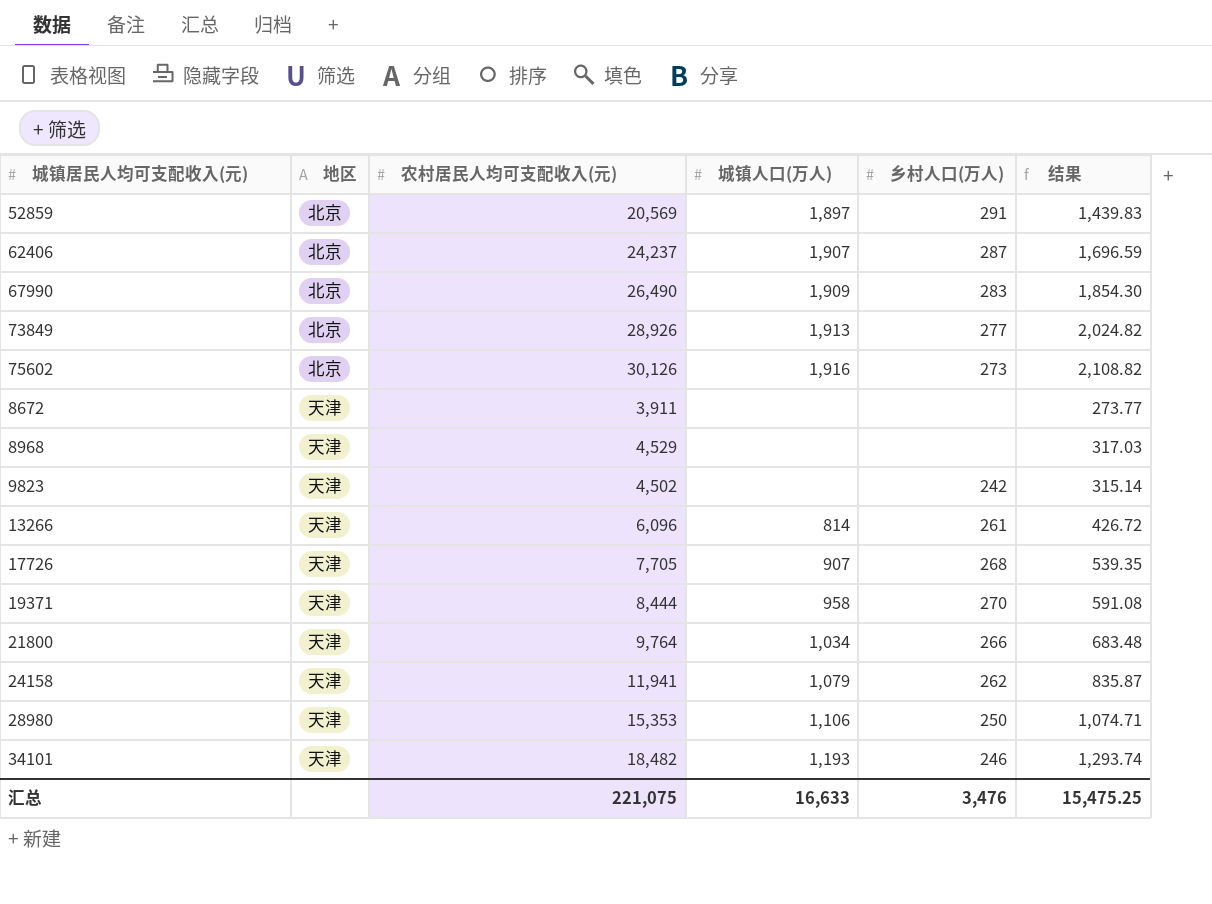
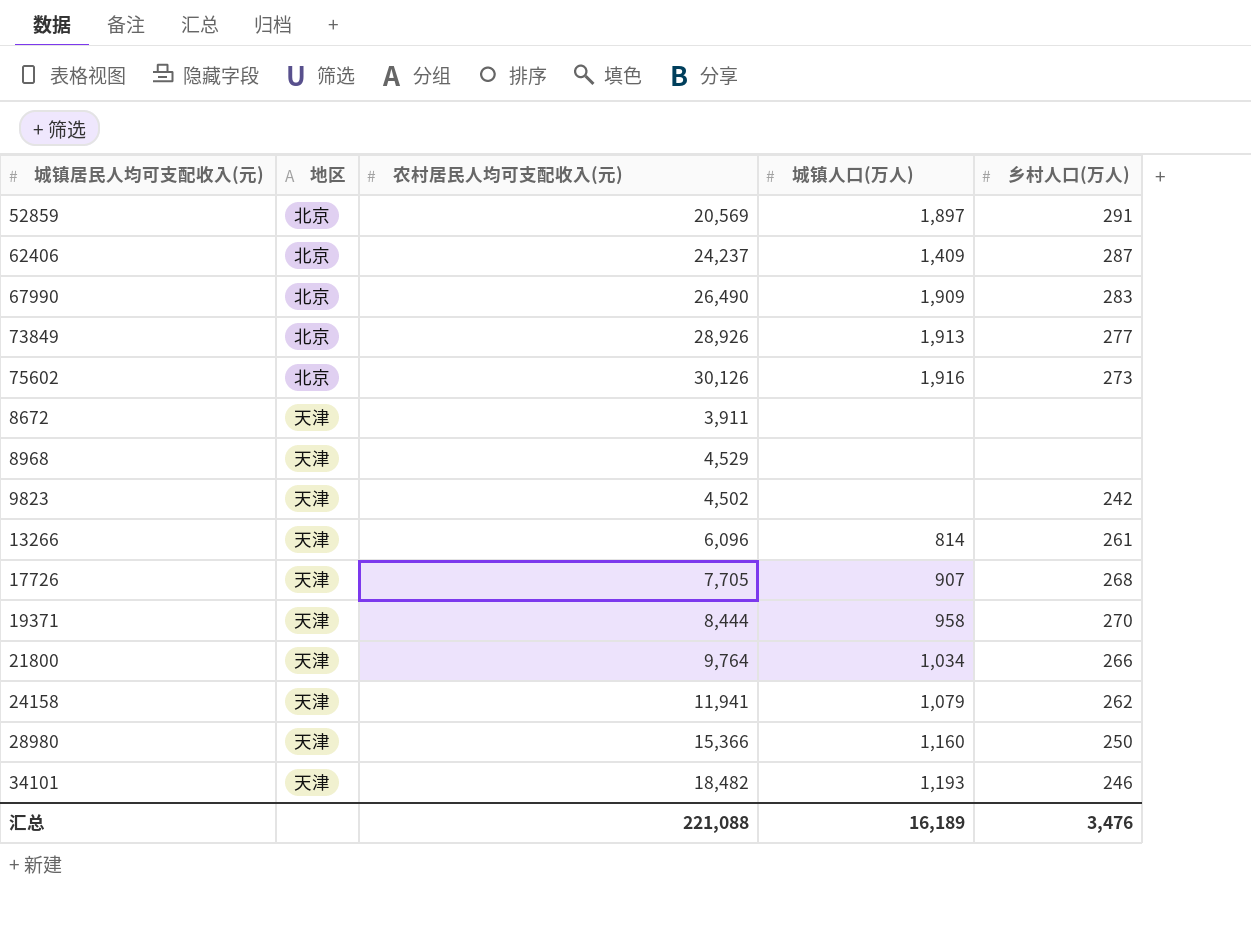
column 结果 | formula: [农村居民人均可支配收入(元)] * 0.07 -> none
62406 | 城镇人口(万人): 1,907 -> 1,409
28980 | 农村居民人均可支配收入(元): 15,353 -> 15,366
28980 | 城镇人口(万人): 1,106 -> 1,160
汇总 | 农村居民人均可支配收入(元): 221,075 -> 221,088
汇总 | 城镇人口(万人): 16,633 -> 16,189

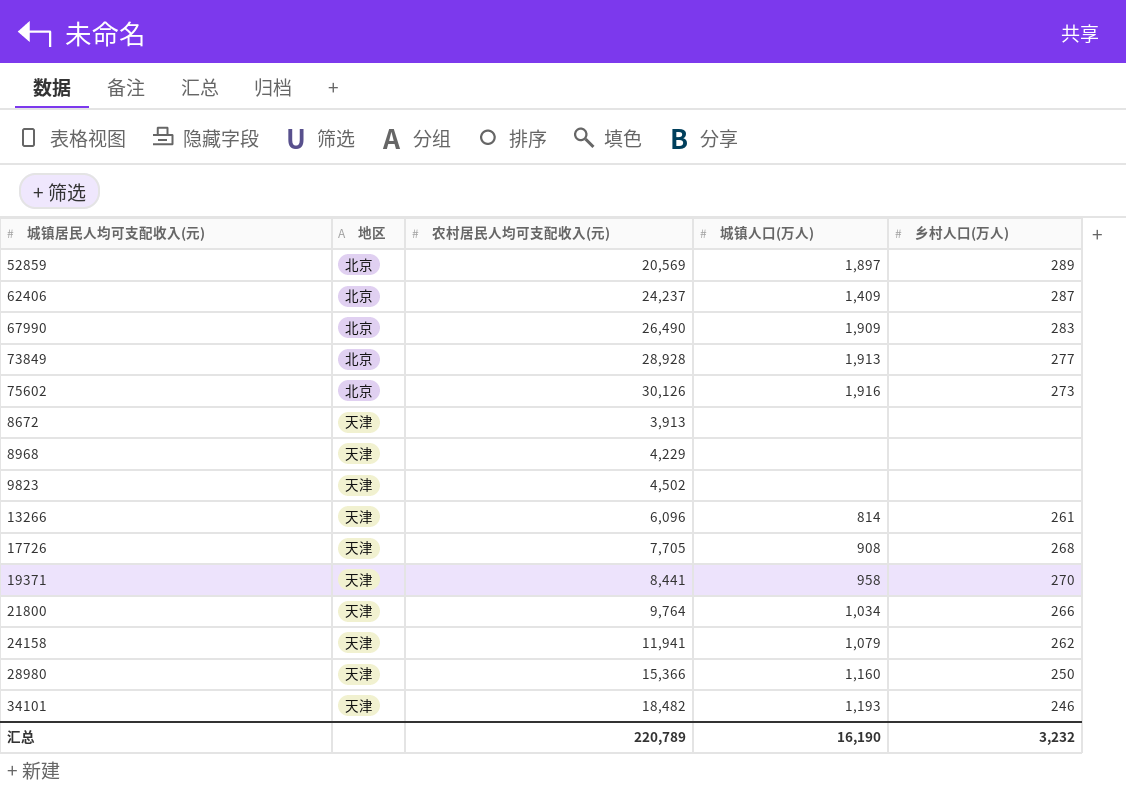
52859 | 乡村人口(万人): 291 -> 289
73849 | 农村居民人均可支配收入(元): 28,926 -> 28,928
8672 | 农村居民人均可支配收入(元): 3,911 -> 3,913
8968 | 农村居民人均可支配收入(元): 4,529 -> 4,229
9823 | 乡村人口(万人): 242 -> none
17726 | 城镇人口(万人): 907 -> 908
19371 | 农村居民人均可支配收入(元): 8,444 -> 8,441
汇总 | 农村居民人均可支配收入(元): 221,088 -> 220,789
汇总 | 城镇人口(万人): 16,189 -> 16,190
汇总 | 乡村人口(万人): 3,476 -> 3,232

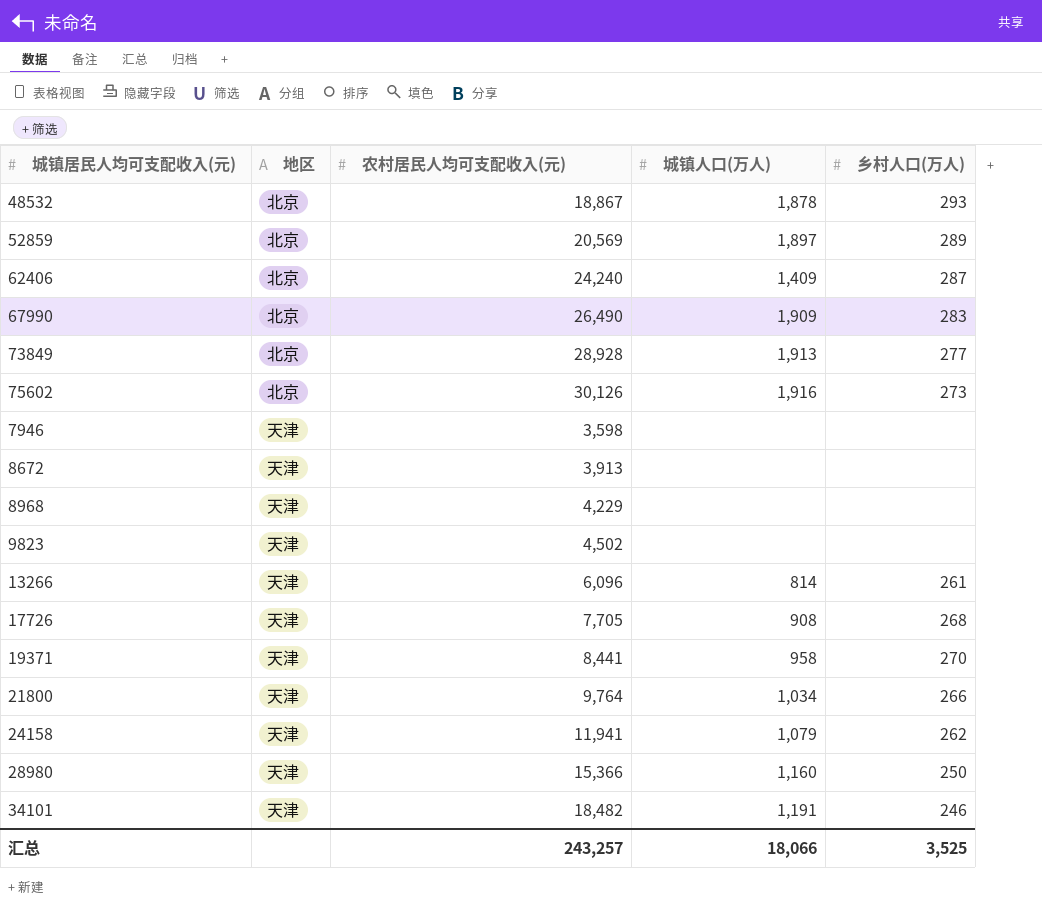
row 48532: none -> 北京 | 18,867 | 1,878 | 293
62406 | 农村居民人均可支配收入(元): 24,237 -> 24,240
row 7946: none -> 天津 | 3,598 | none | none
34101 | 城镇人口(万人): 1,193 -> 1,191
汇总 | 农村居民人均可支配收入(元): 220,789 -> 243,257
汇总 | 城镇人口(万人): 16,190 -> 18,066
汇总 | 乡村人口(万人): 3,232 -> 3,525

